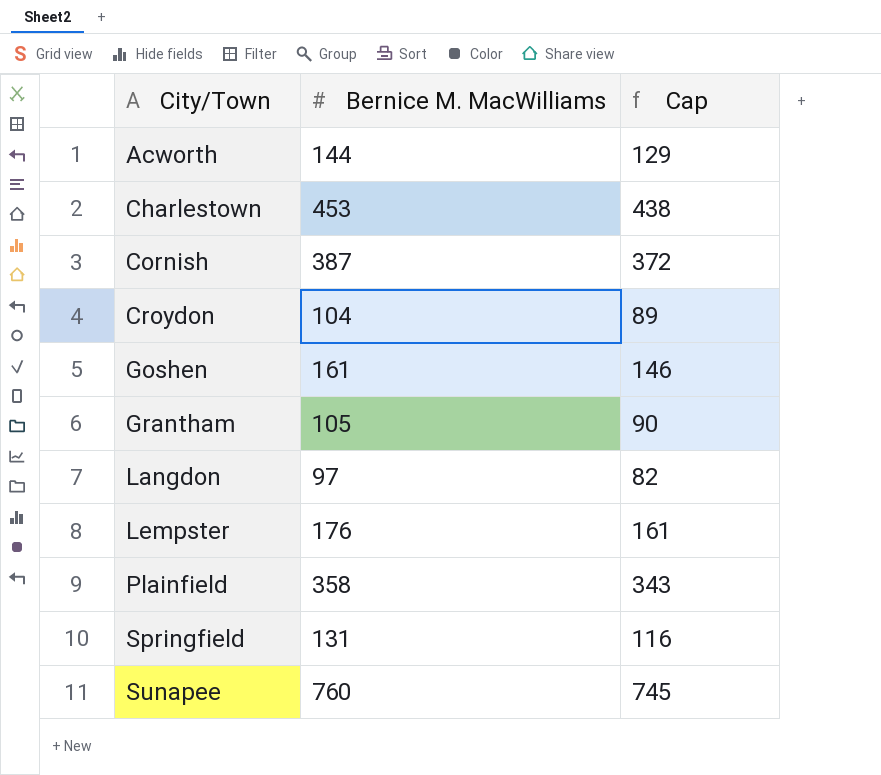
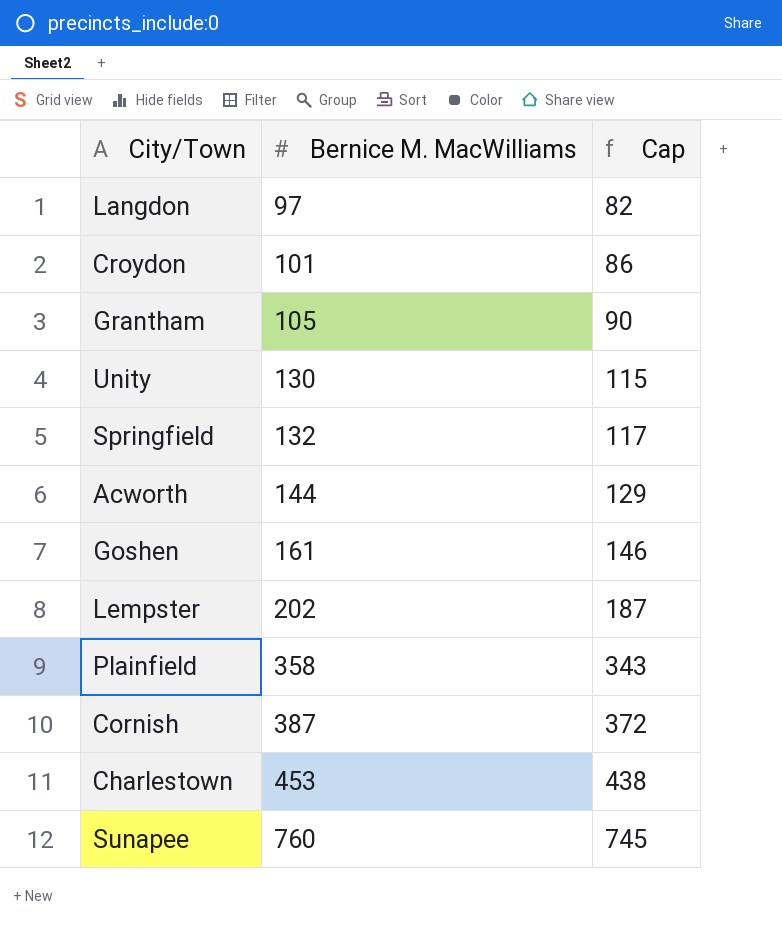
row order: City/Town ascending -> Bernice M. MacWilliams ascending
Croydon | Bernice M. MacWilliams: 104 -> 101
Croydon | Cap: 89 -> 86
row Unity: none -> 130 | 115
Springfield | Bernice M. MacWilliams: 131 -> 132
Springfield | Cap: 116 -> 117
Lempster | Bernice M. MacWilliams: 176 -> 202
Lempster | Cap: 161 -> 187

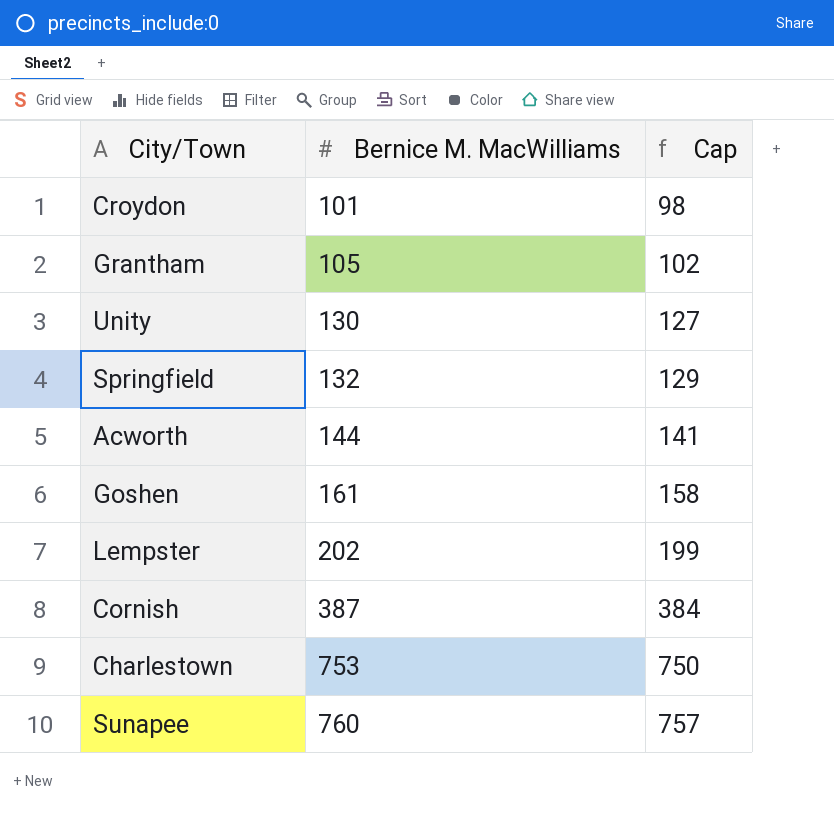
column Cap | formula: [Bernice M. MacWilliams] - 15 -> [Bernice M. MacWilliams] - 3
row Langdon: 97 | 82 -> none
row Plainfield: 358 | 343 -> none
Charlestown | Bernice M. MacWilliams: 453 -> 753

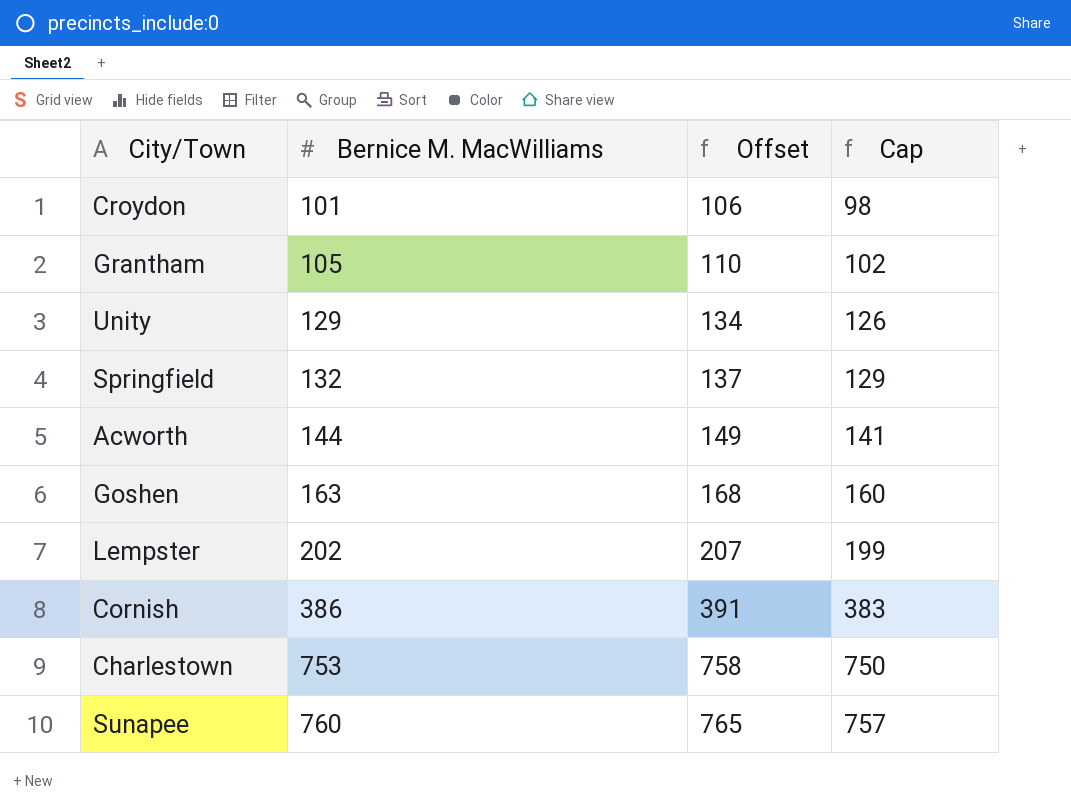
column Offset | formula: none -> [Bernice M. MacWilliams] + 5
Unity | Bernice M. MacWilliams: 130 -> 129
Unity | Cap: 127 -> 126
Goshen | Bernice M. MacWilliams: 161 -> 163
Goshen | Cap: 158 -> 160
Cornish | Bernice M. MacWilliams: 387 -> 386
Cornish | Cap: 384 -> 383

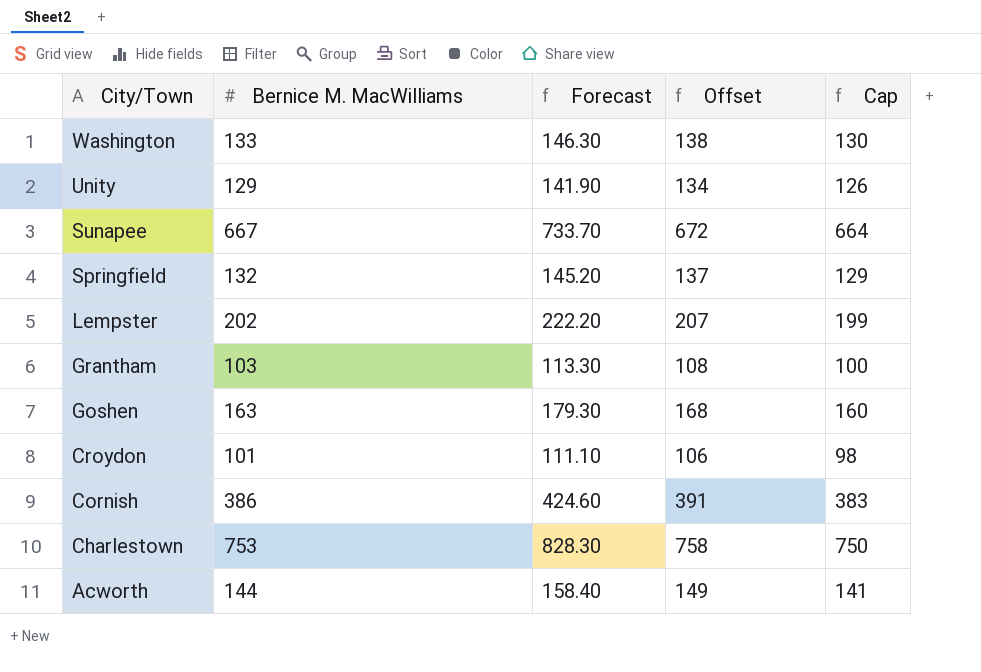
row order: Bernice M. MacWilliams ascending -> City/Town descending
column Forecast | formula: none -> [Bernice M. MacWilliams] * 1.1
row Washington: none -> 133 | 146.30 | 138 | 130
Sunapee | Bernice M. MacWilliams: 760 -> 667
Sunapee | Offset: 765 -> 672
Sunapee | Cap: 757 -> 664
Grantham | Bernice M. MacWilliams: 105 -> 103
Grantham | Offset: 110 -> 108
Grantham | Cap: 102 -> 100

